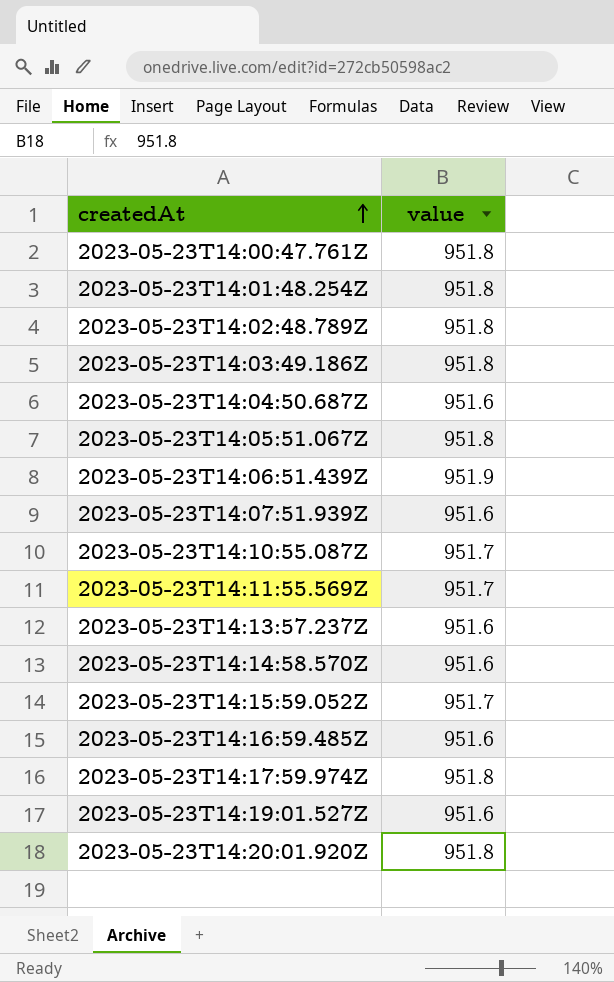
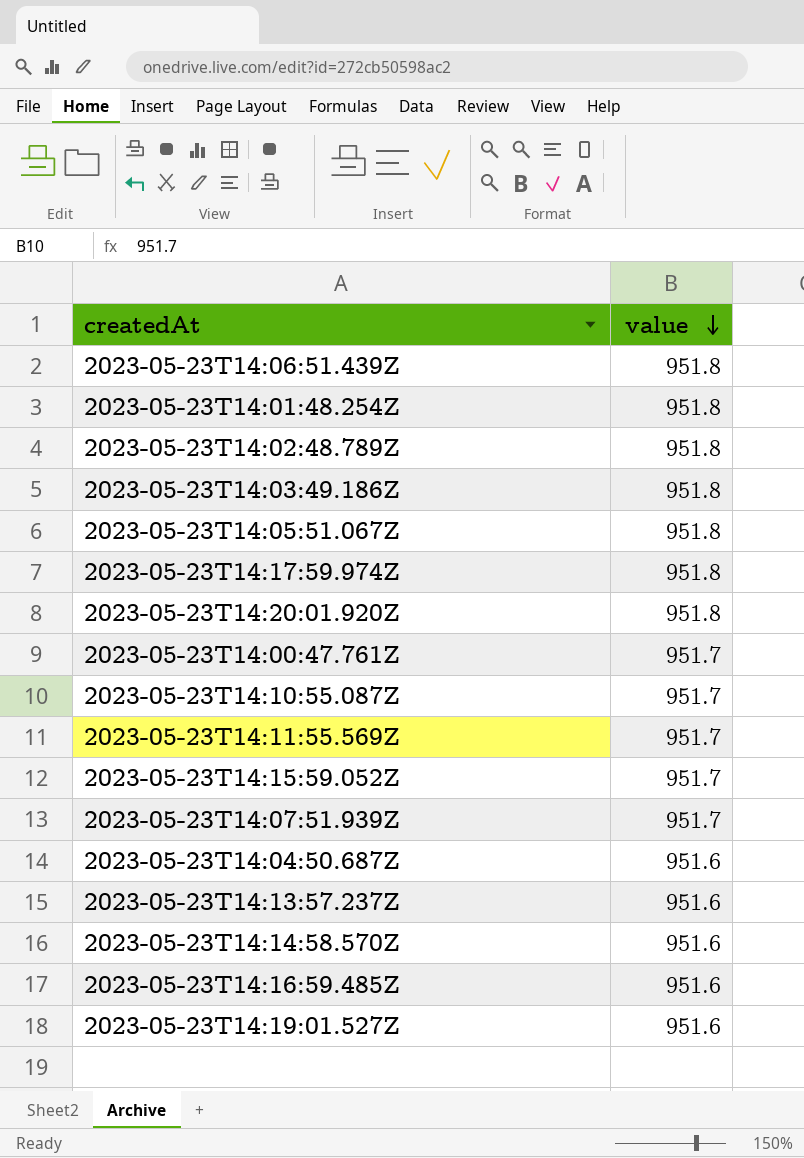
row order: createdAt ascending -> value descending
2023-05-23T14:06:51.439Z | value: 951.9 -> 951.8
2023-05-23T14:00:47.761Z | value: 951.8 -> 951.7
2023-05-23T14:07:51.939Z | value: 951.6 -> 951.7

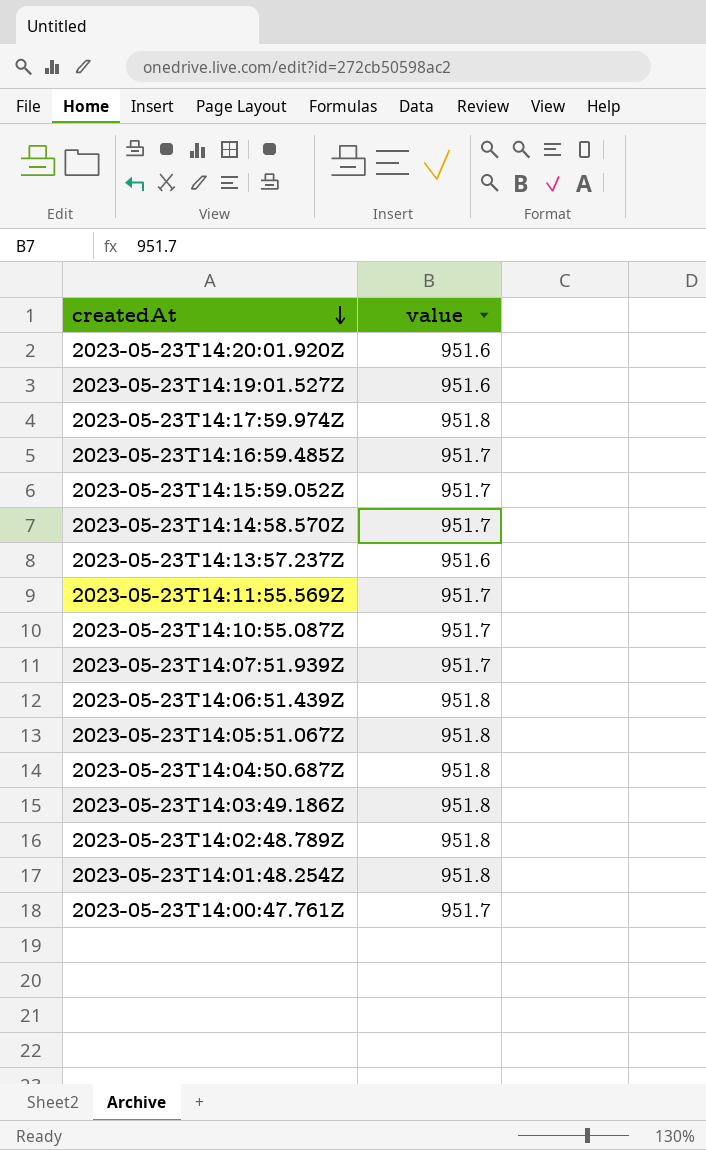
row order: value descending -> createdAt descending
2023-05-23T14:20:01.920Z | value: 951.8 -> 951.6
2023-05-23T14:16:59.485Z | value: 951.6 -> 951.7
2023-05-23T14:14:58.570Z | value: 951.6 -> 951.7
2023-05-23T14:04:50.687Z | value: 951.6 -> 951.8

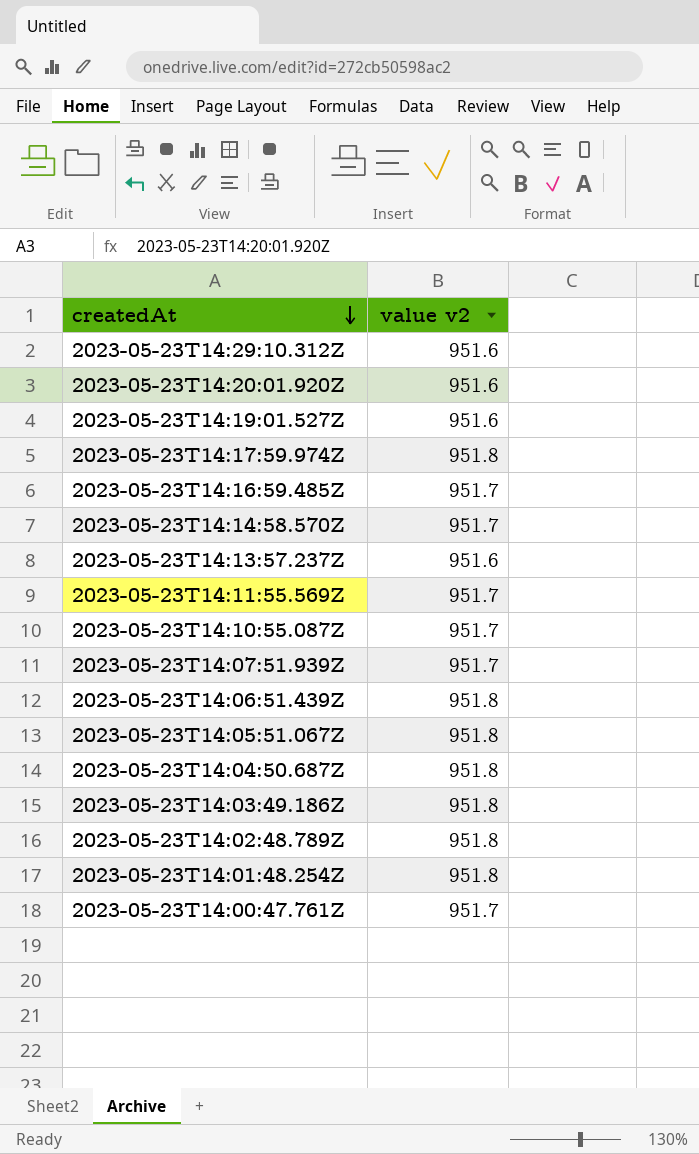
column name: value -> value v2
row 2023-05-23T14:15:59.052Z: 951.7 -> none
row 2023-05-23T14:29:10.312Z: none -> 951.6

